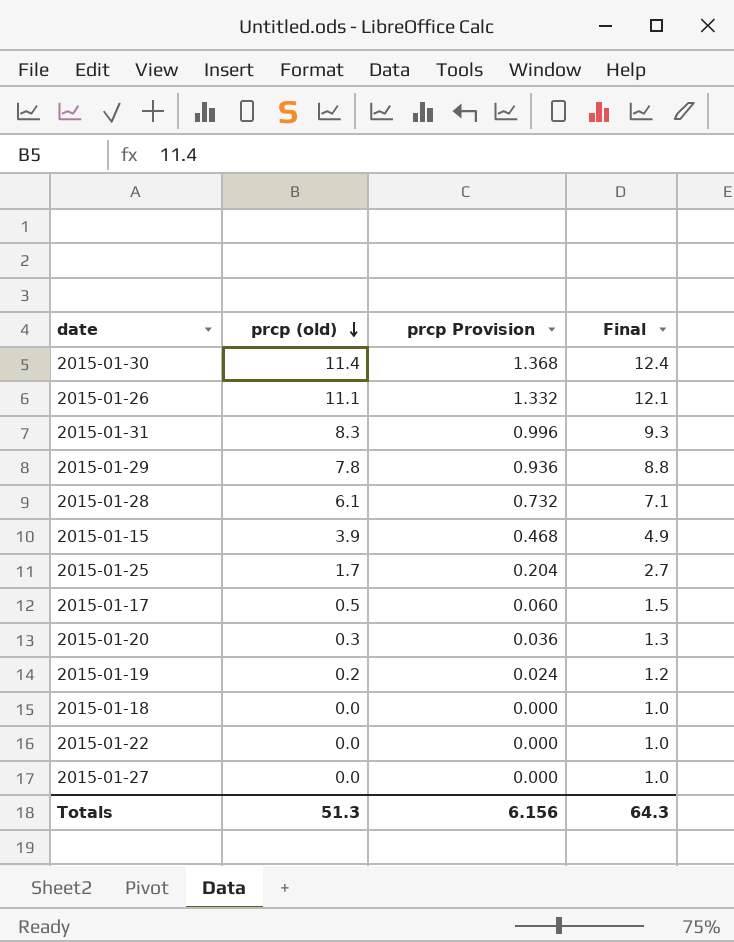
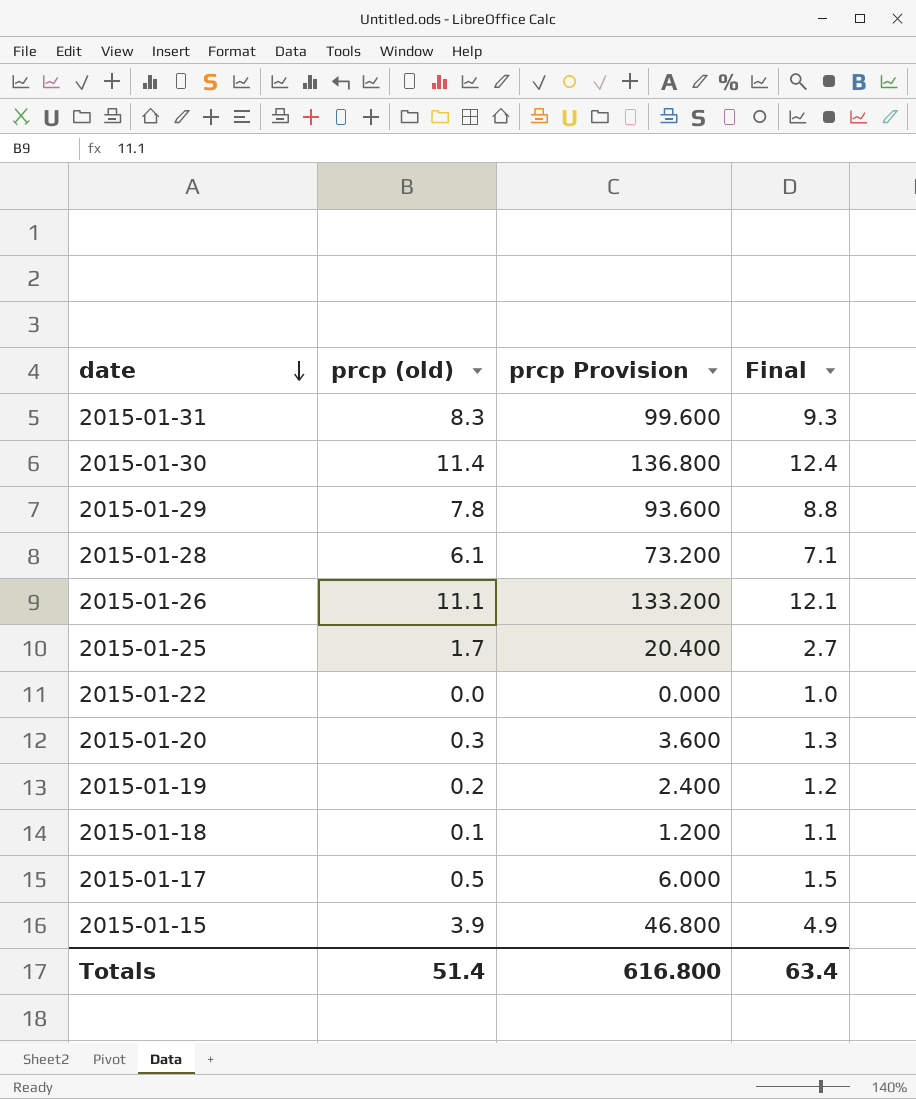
row order: prcp (old) descending -> date descending
column prcp Provision | formula: [prcp (old)] * 0.12 -> [prcp (old)] * 12
row 2015-01-27: 0.0 | 0.000 | 1.0 -> none
2015-01-18 | prcp (old): 0.0 -> 0.1
2015-01-18 | Final: 1.0 -> 1.1
Totals | prcp (old): 51.3 -> 51.4
Totals | prcp Provision: 6.156 -> 616.800
Totals | Final: 64.3 -> 63.4

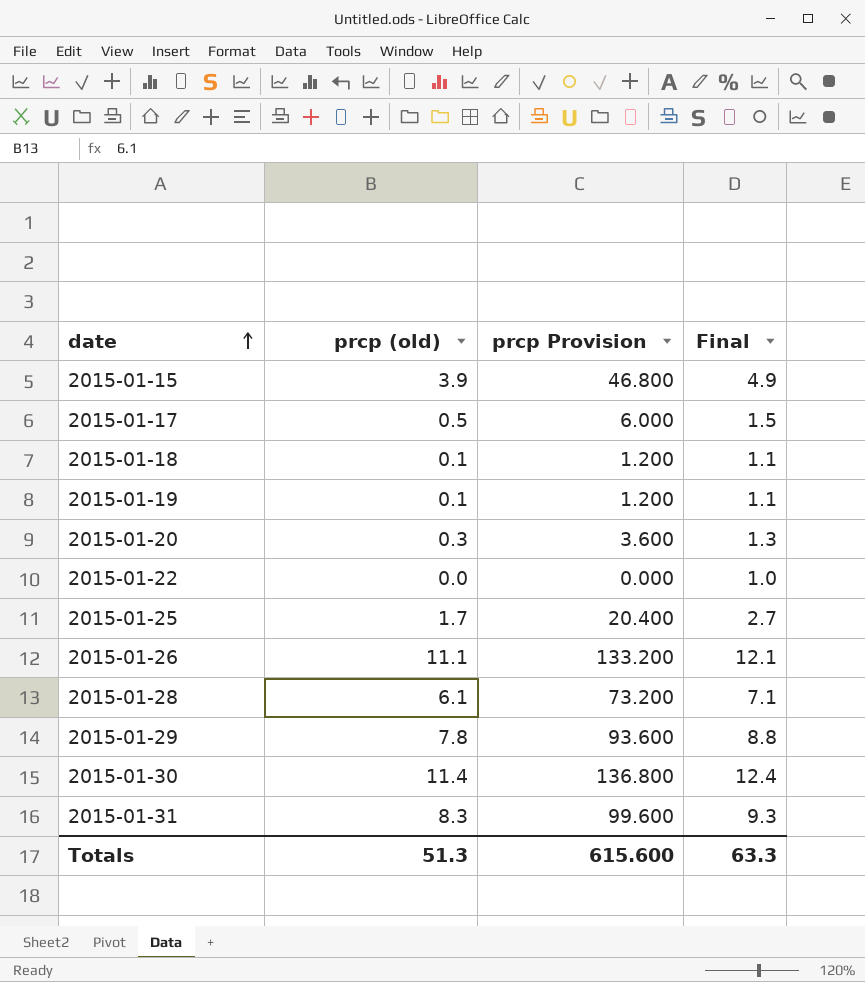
row order: date descending -> date ascending
2015-01-19 | prcp (old): 0.2 -> 0.1
2015-01-19 | prcp Provision: 2.400 -> 1.200
2015-01-19 | Final: 1.2 -> 1.1
Totals | prcp (old): 51.4 -> 51.3
Totals | prcp Provision: 616.800 -> 615.600
Totals | Final: 63.4 -> 63.3

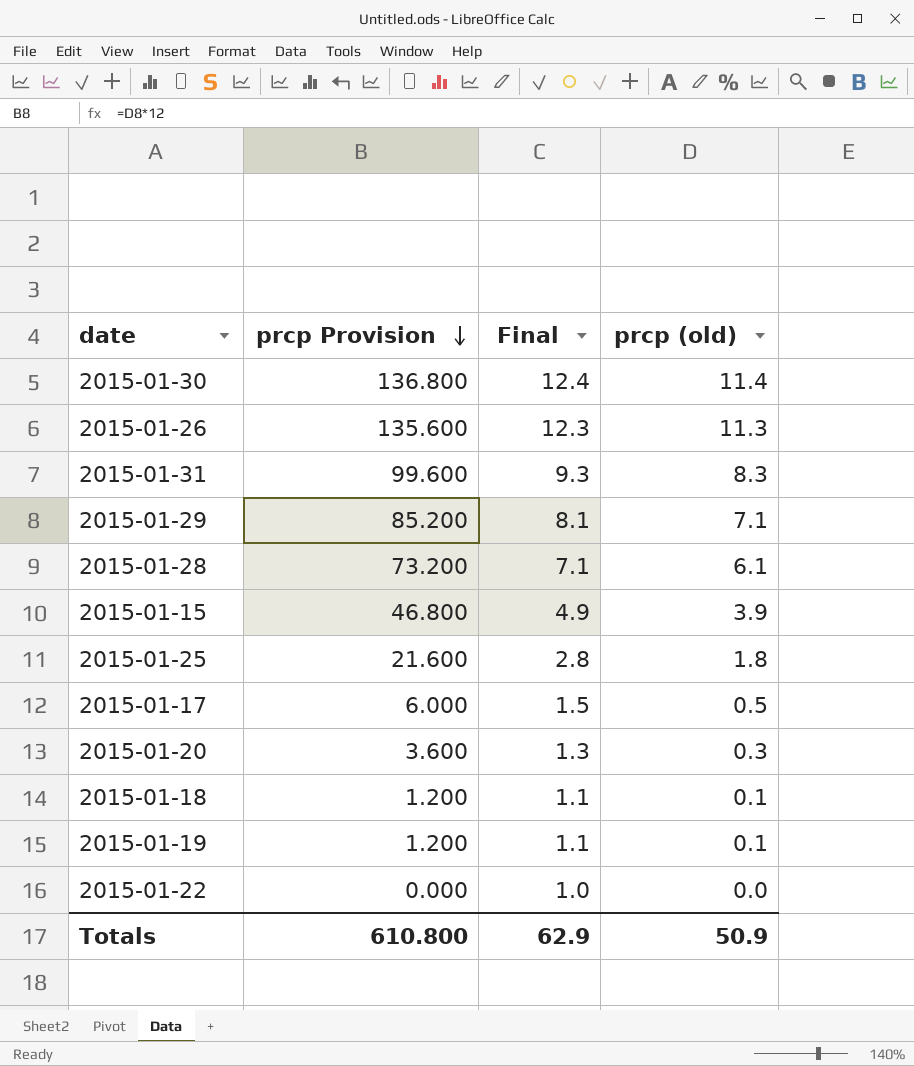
row order: date ascending -> prcp Provision descending
column prcp (old) | position: 2 -> 4
2015-01-26 | prcp Provision: 133.200 -> 135.600
2015-01-26 | Final: 12.1 -> 12.3
2015-01-26 | prcp (old): 11.1 -> 11.3
2015-01-29 | prcp Provision: 93.600 -> 85.200
2015-01-29 | Final: 8.8 -> 8.1
2015-01-29 | prcp (old): 7.8 -> 7.1
2015-01-25 | prcp Provision: 20.400 -> 21.600
2015-01-25 | Final: 2.7 -> 2.8
2015-01-25 | prcp (old): 1.7 -> 1.8
Totals | prcp Provision: 615.600 -> 610.800
Totals | Final: 63.3 -> 62.9
Totals | prcp (old): 51.3 -> 50.9

